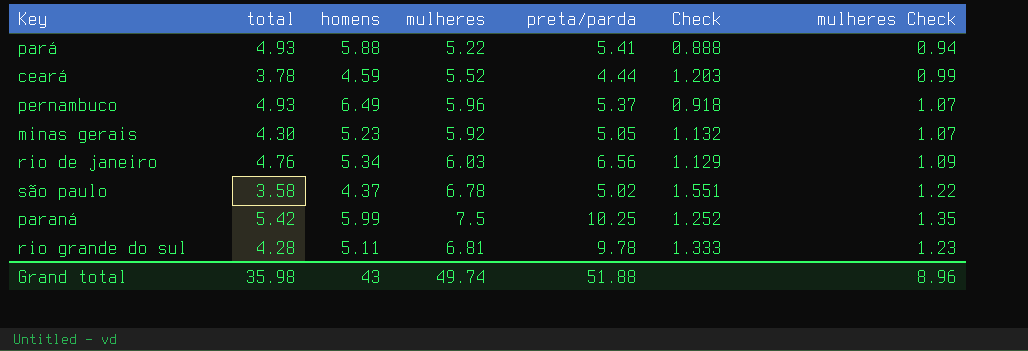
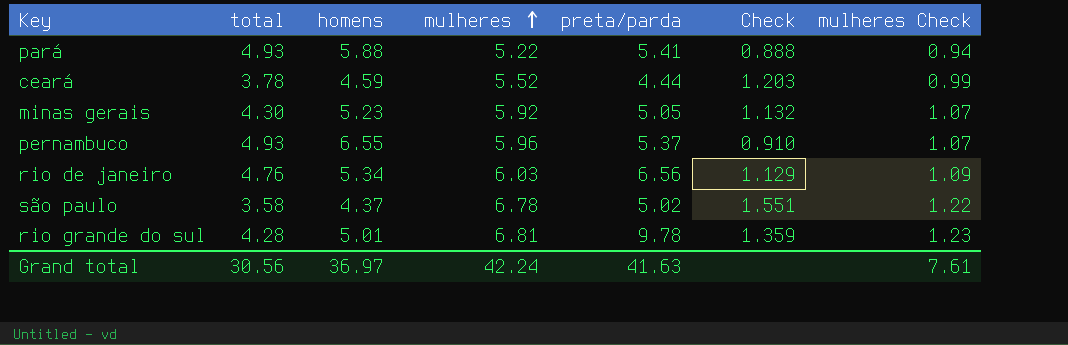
row order: none -> mulheres ascending
row paraná: 5.42 | 5.99 | 7.5 | 10.25 | 1.252 | 1.35 -> none
pernambuco | homens: 6.49 -> 6.55
pernambuco | Check: 0.918 -> 0.910
rio grande do sul | homens: 5.11 -> 5.01
rio grande do sul | Check: 1.333 -> 1.359
Grand total | total: 35.98 -> 30.56
Grand total | homens: 43 -> 36.97
Grand total | mulheres: 49.74 -> 42.24
Grand total | preta/parda: 51.88 -> 41.63
Grand total | mulheres Check: 8.96 -> 7.61

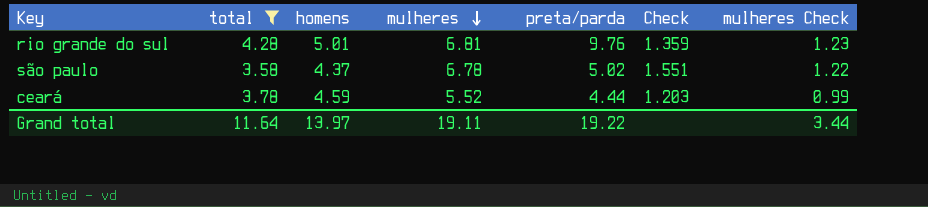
filter: none -> total <= 4.28
row order: mulheres ascending -> mulheres descending
rio grande do sul | preta/parda: 9.78 -> 9.76
Grand total | total: 30.56 -> 11.64
Grand total | homens: 36.97 -> 13.97
Grand total | mulheres: 42.24 -> 19.11
Grand total | preta/parda: 41.63 -> 19.22
Grand total | mulheres Check: 7.61 -> 3.44

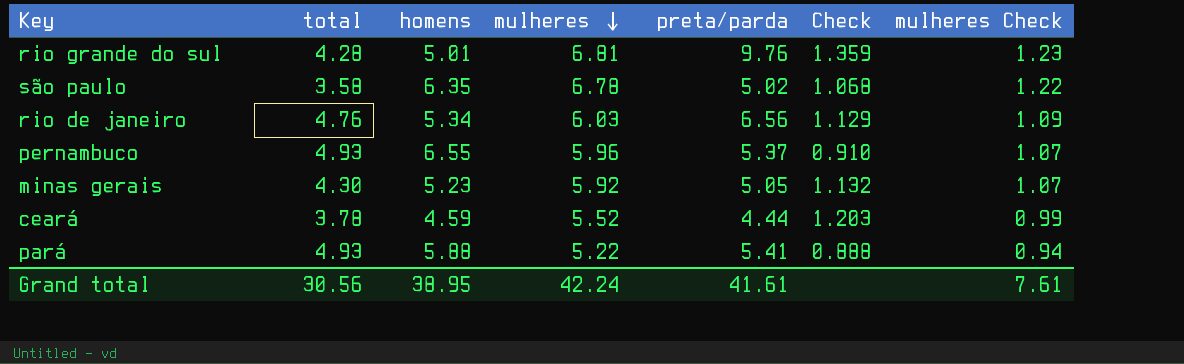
filter: total <= 4.28 -> none
são paulo | homens: 4.37 -> 6.35
são paulo | Check: 1.551 -> 1.068
Grand total | total: 11.64 -> 30.56
Grand total | homens: 13.97 -> 38.95
Grand total | mulheres: 19.11 -> 42.24
Grand total | preta/parda: 19.22 -> 41.61
Grand total | mulheres Check: 3.44 -> 7.61

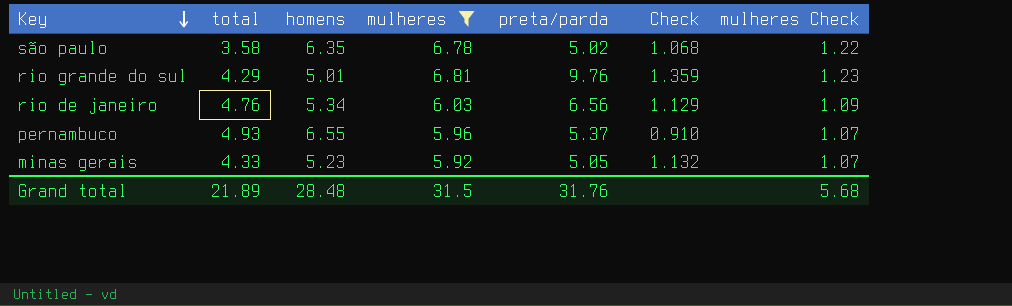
filter: none -> mulheres >= 5.92
row order: mulheres descending -> Key descending
rio grande do sul | total: 4.28 -> 4.29
minas gerais | total: 4.30 -> 4.33
Grand total | total: 30.56 -> 21.89
Grand total | homens: 38.95 -> 28.48
Grand total | mulheres: 42.24 -> 31.5
Grand total | preta/parda: 41.61 -> 31.76
Grand total | mulheres Check: 7.61 -> 5.68

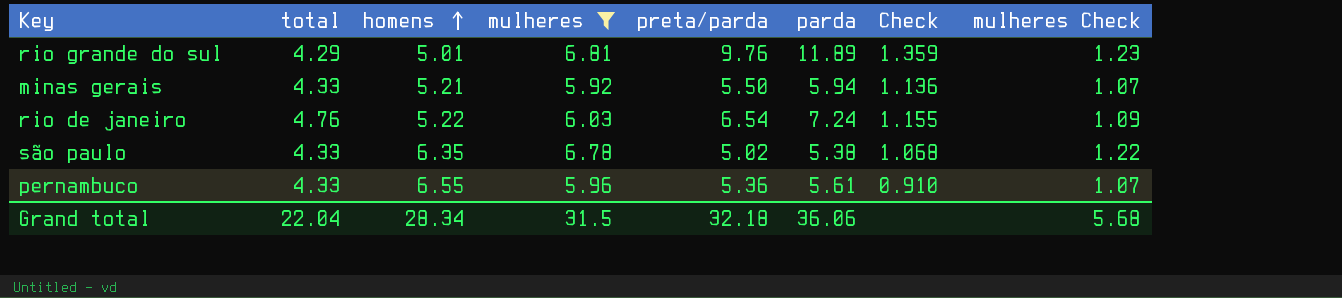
row order: Key descending -> homens ascending
column parda | position: none -> 6
minas gerais | homens: 5.23 -> 5.21
minas gerais | preta/parda: 5.05 -> 5.50
minas gerais | Check: 1.132 -> 1.136
rio de janeiro | homens: 5.34 -> 5.22
rio de janeiro | preta/parda: 6.56 -> 6.54
rio de janeiro | Check: 1.129 -> 1.155
são paulo | total: 3.58 -> 4.33
pernambuco | total: 4.93 -> 4.33
pernambuco | preta/parda: 5.37 -> 5.36
Grand total | total: 21.89 -> 22.04
Grand total | homens: 28.48 -> 28.34
Grand total | preta/parda: 31.76 -> 32.18

